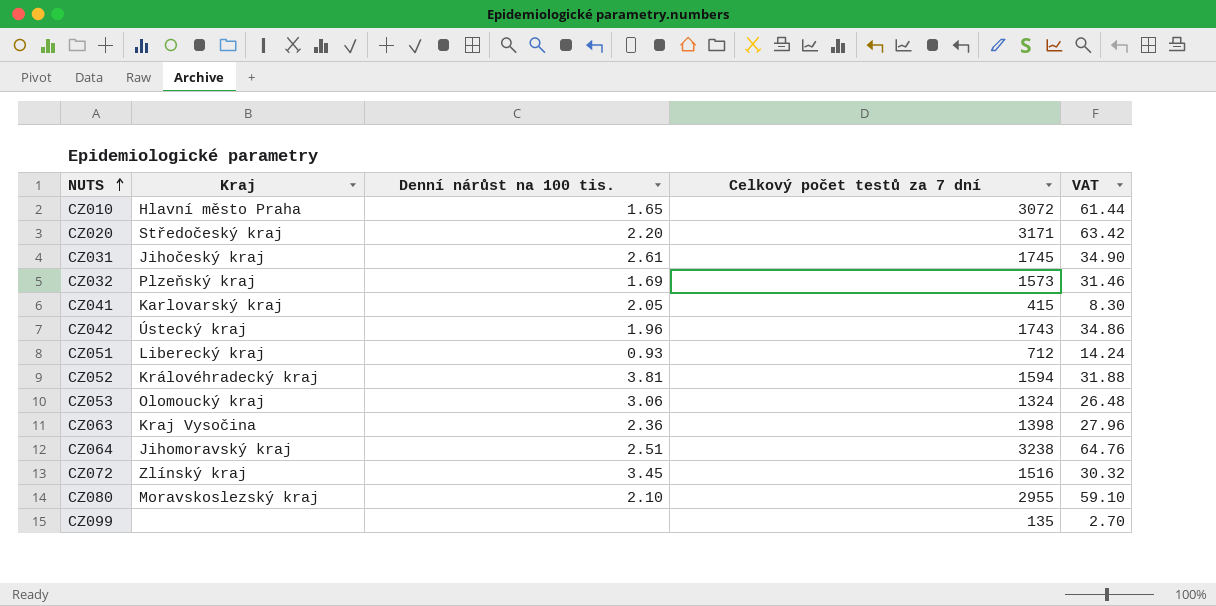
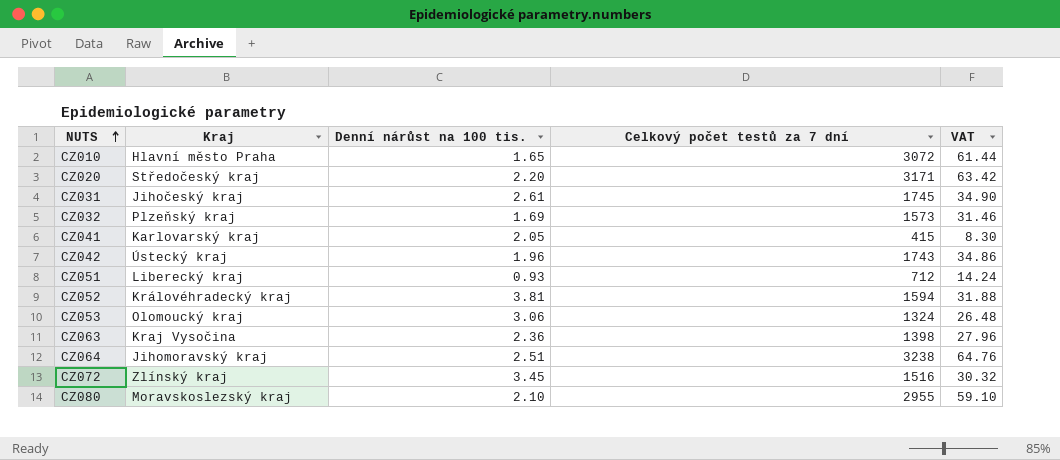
row CZ099: none | none | 135 | 2.70 -> none

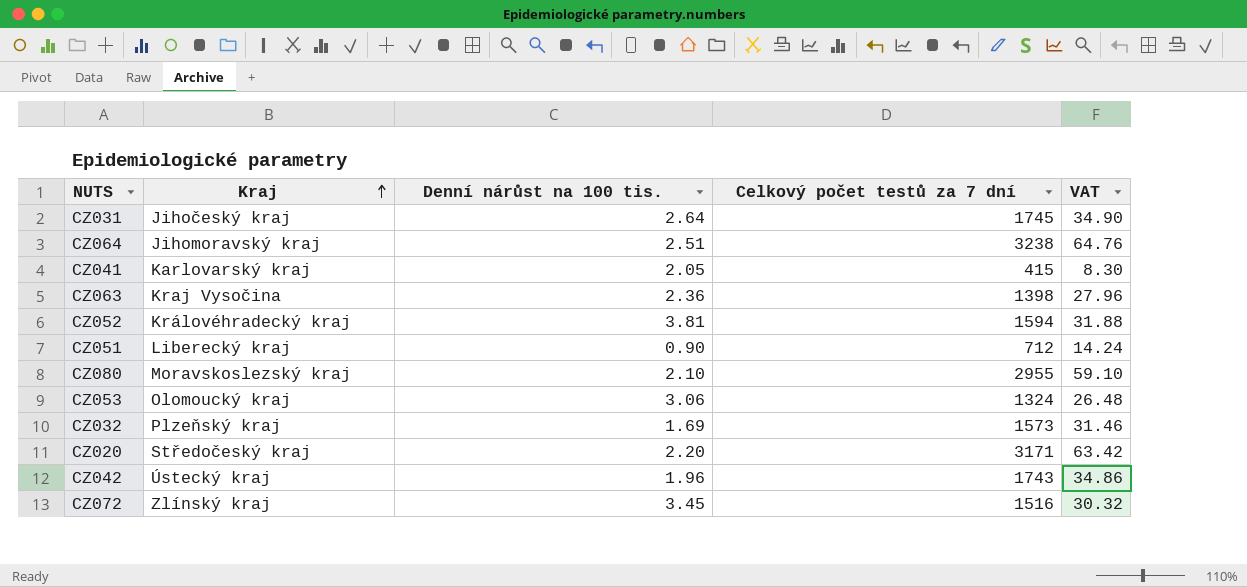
row order: NUTS ascending -> Kraj ascending
row CZ010: Hlavní město Praha | 1.65 | 3072 | 61.44 -> none
CZ031 | Denní nárůst na 100 tis.: 2.61 -> 2.64
CZ051 | Denní nárůst na 100 tis.: 0.93 -> 0.90

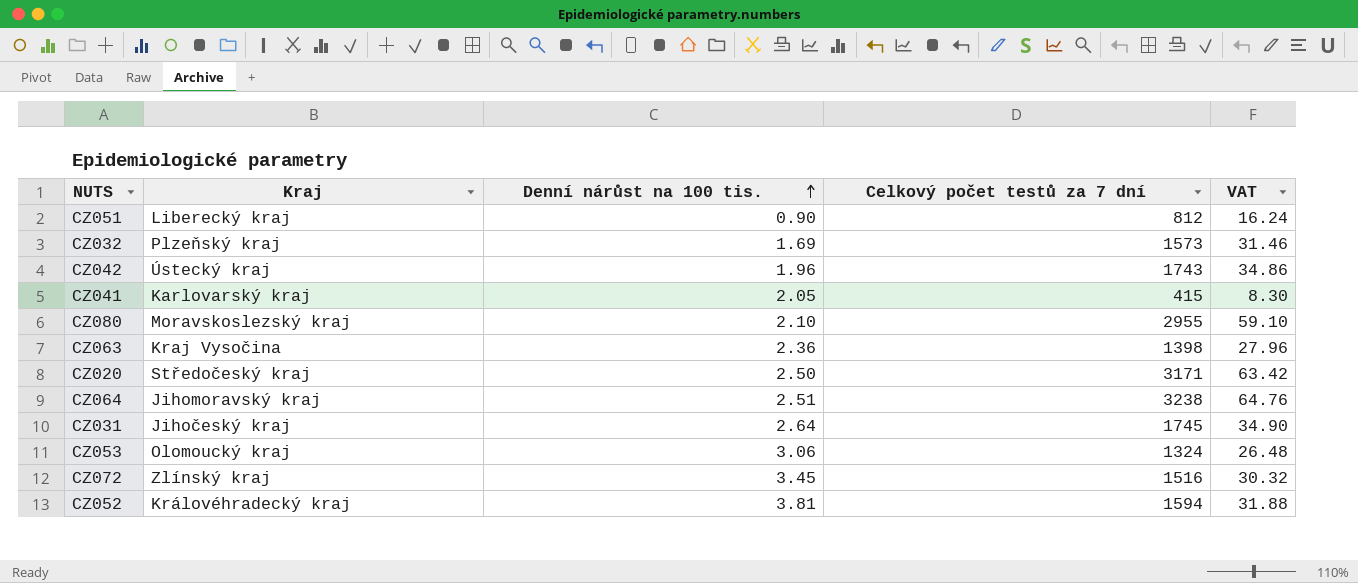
row order: Kraj ascending -> Denní nárůst na 100 tis. ascending
CZ051 | Celkový počet testů za 7 dní: 712 -> 812
CZ051 | VAT: 14.24 -> 16.24
CZ020 | Denní nárůst na 100 tis.: 2.20 -> 2.50

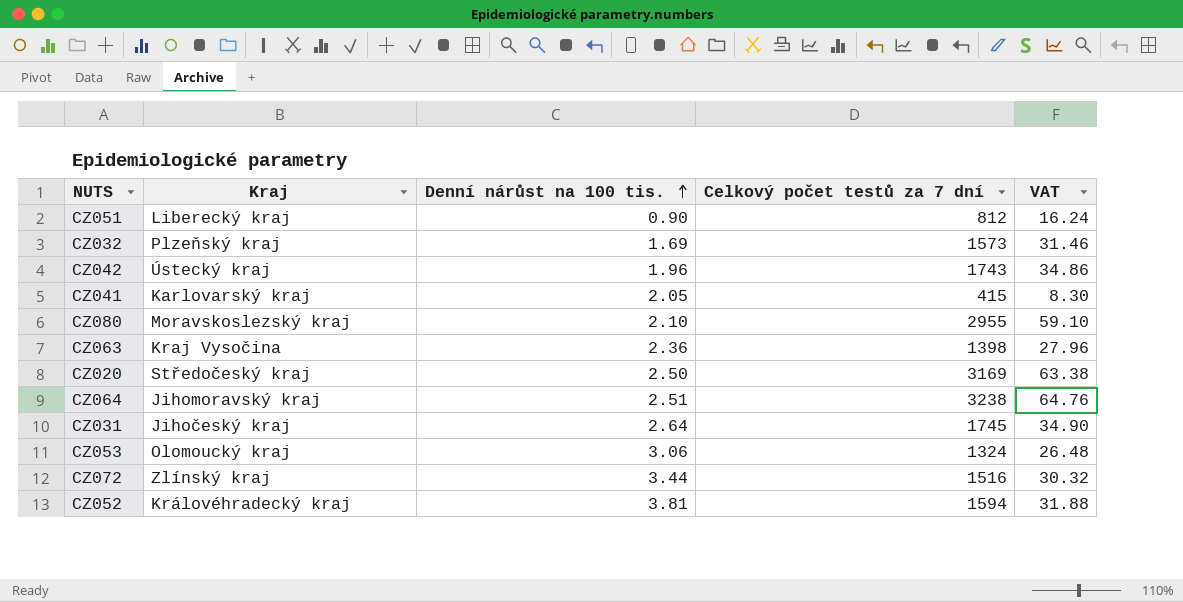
CZ020 | Celkový počet testů za 7 dní: 3171 -> 3169
CZ020 | VAT: 63.42 -> 63.38
CZ072 | Denní nárůst na 100 tis.: 3.45 -> 3.44

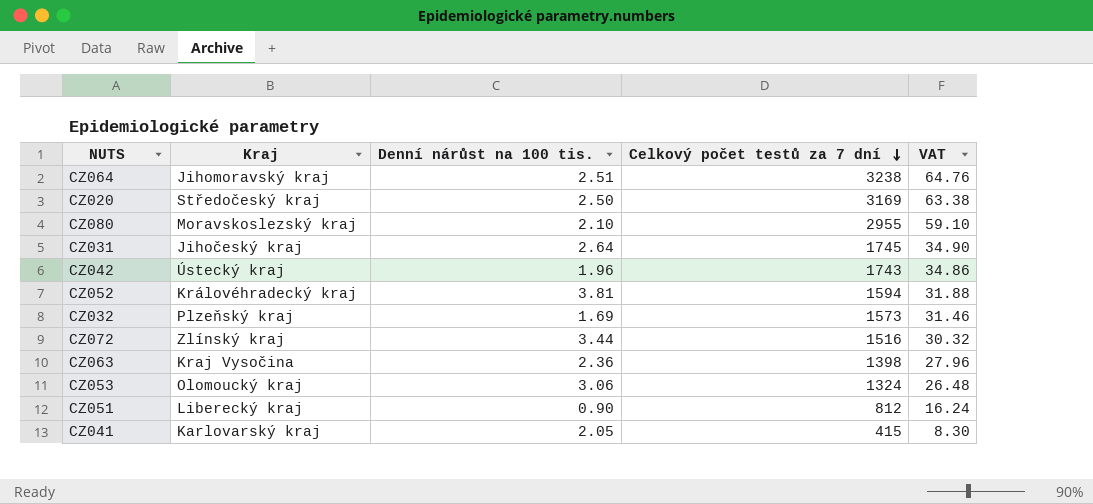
row order: Denní nárůst na 100 tis. ascending -> Celkový počet testů za 7 dní descending

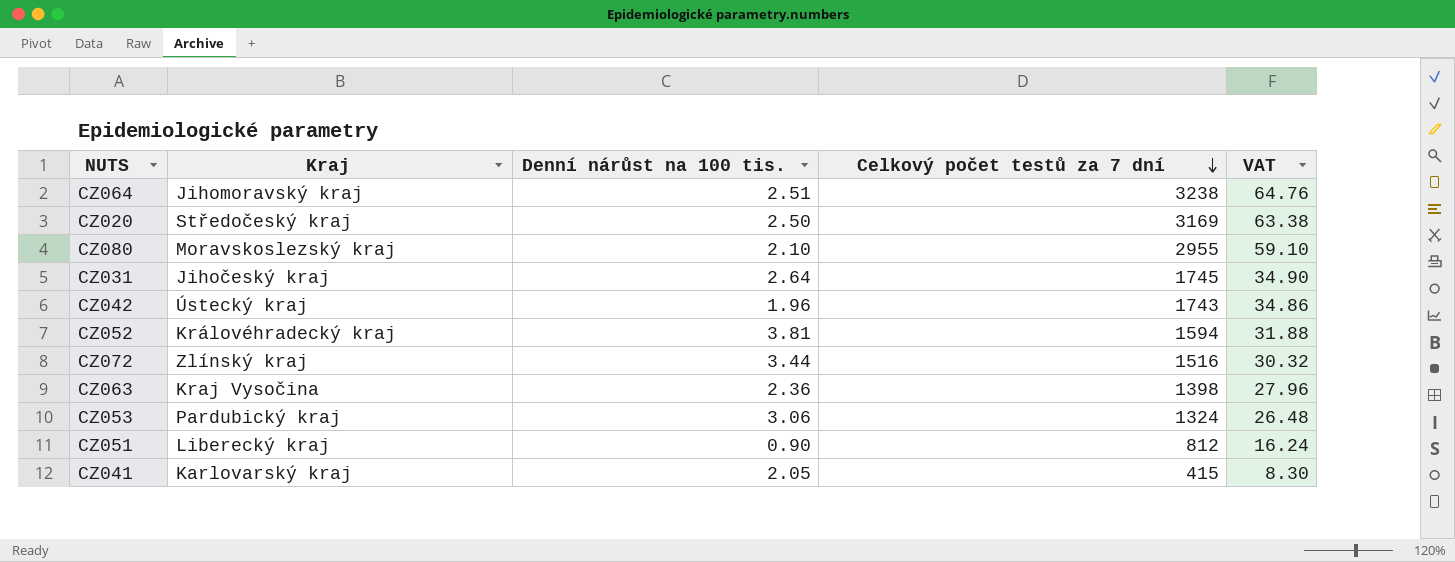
row CZ032: Plzeňský kraj | 1.69 | 1573 | 31.46 -> none
CZ053 | Kraj: Olomoucký kraj -> Pardubický kraj

